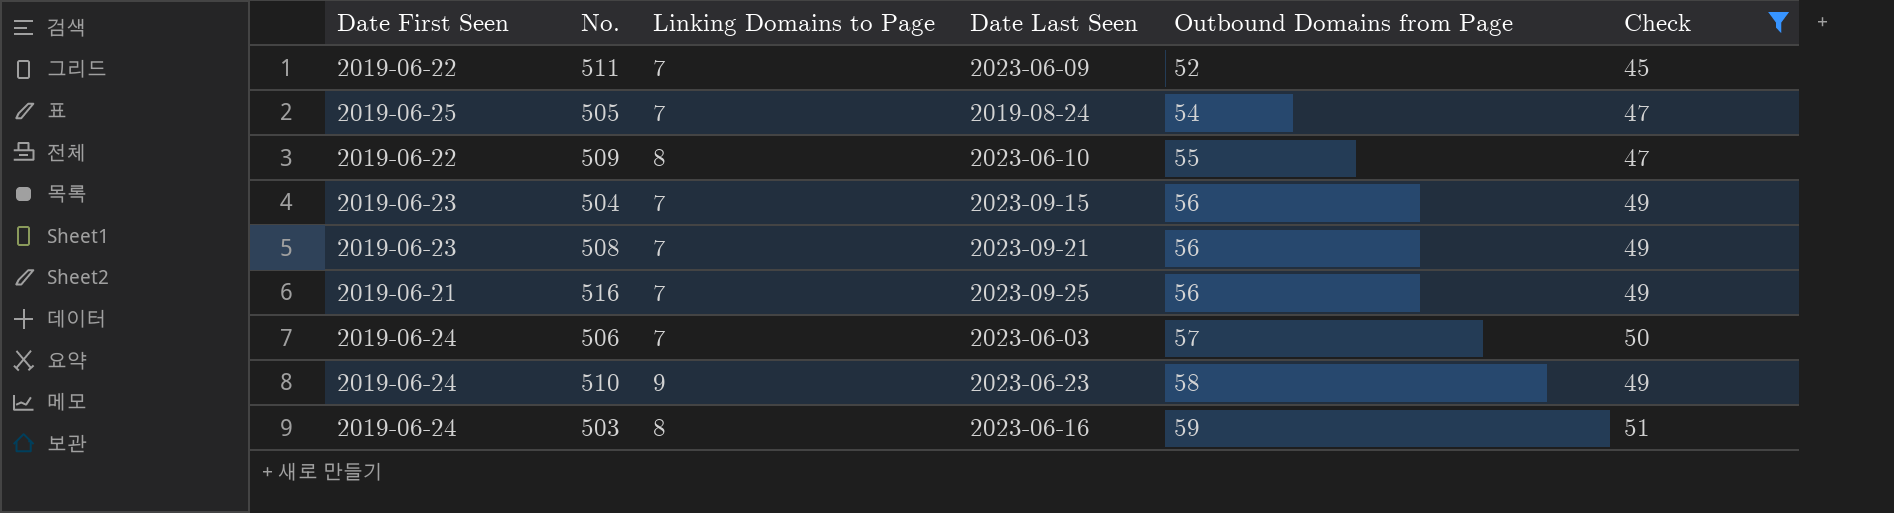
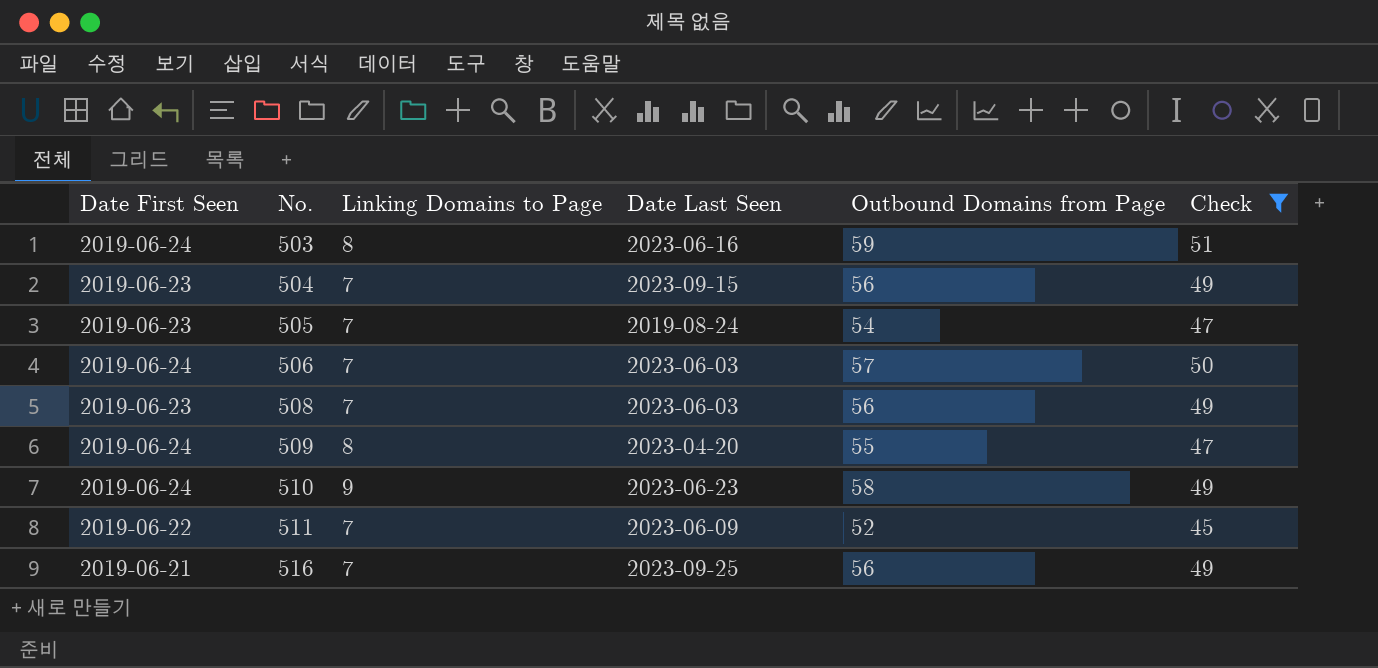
row order: Outbound Domains from Page ascending -> No. ascending
505 | Date First Seen: 2019-06-25 -> 2019-06-23
508 | Date Last Seen: 2023-09-21 -> 2023-06-03
509 | Date First Seen: 2019-06-22 -> 2019-06-24
509 | Date Last Seen: 2023-06-10 -> 2023-04-20

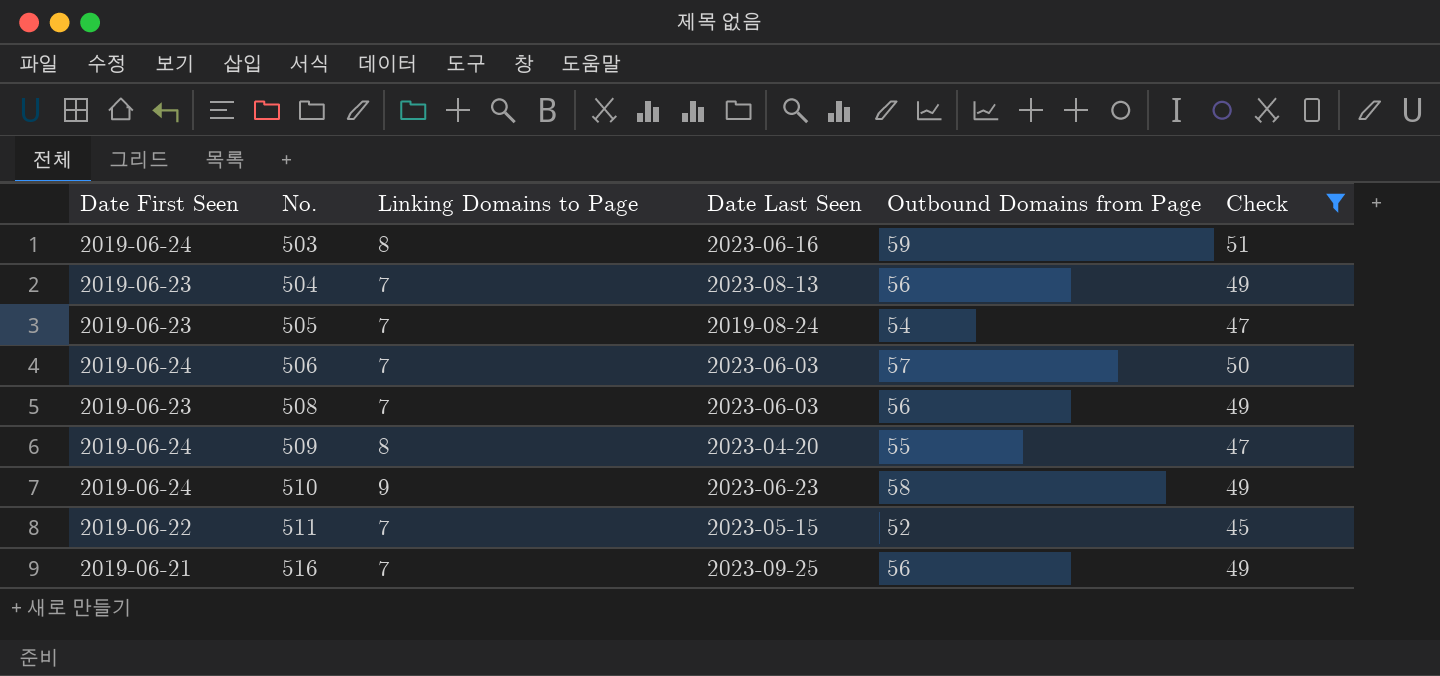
504 | Date Last Seen: 2023-09-15 -> 2023-08-13
511 | Date Last Seen: 2023-06-09 -> 2023-05-15

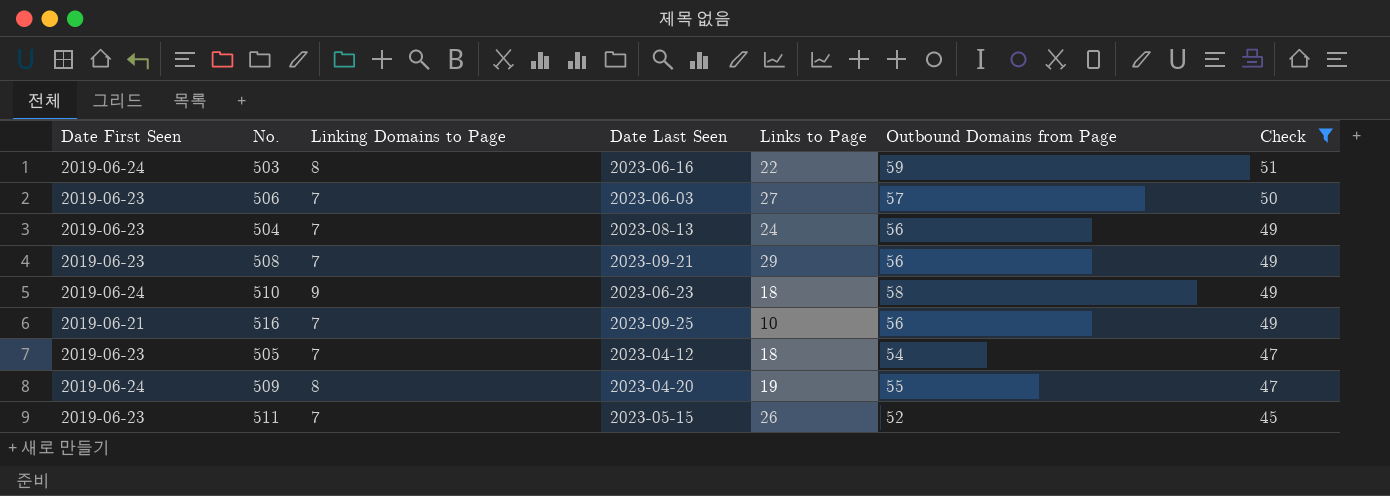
row order: No. ascending -> Check descending
column Links to Page | position: none -> 5
506 | Date First Seen: 2019-06-24 -> 2019-06-23
508 | Date Last Seen: 2023-06-03 -> 2023-09-21
505 | Date Last Seen: 2019-08-24 -> 2023-04-12
511 | Date First Seen: 2019-06-22 -> 2019-06-23

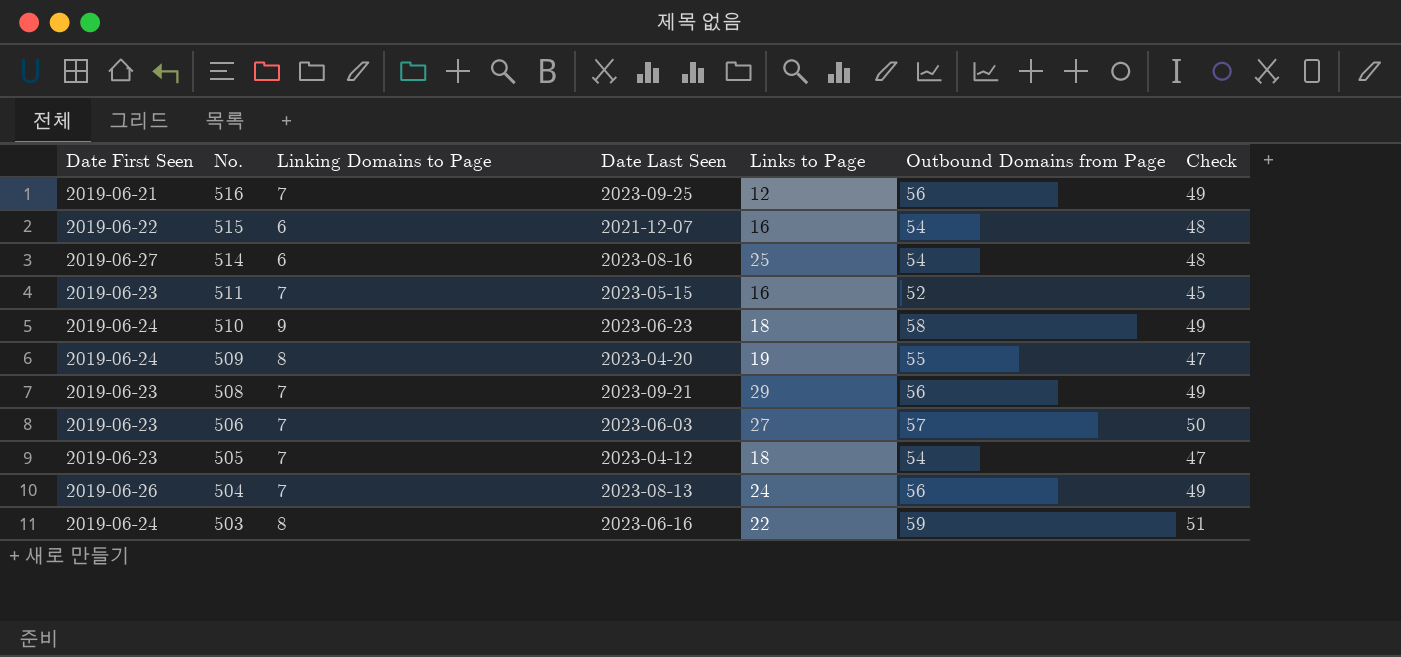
filter: Check != 48 -> none
row order: Check descending -> No. descending
516 | Links to Page: 10 -> 12
511 | Links to Page: 26 -> 16
504 | Date First Seen: 2019-06-23 -> 2019-06-26

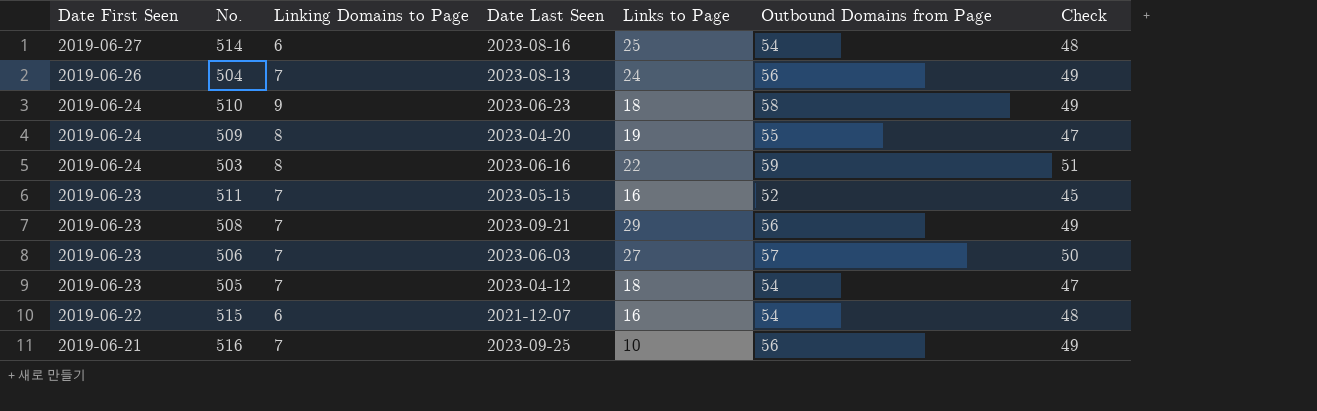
row order: No. descending -> Date First Seen descending
516 | Links to Page: 12 -> 10

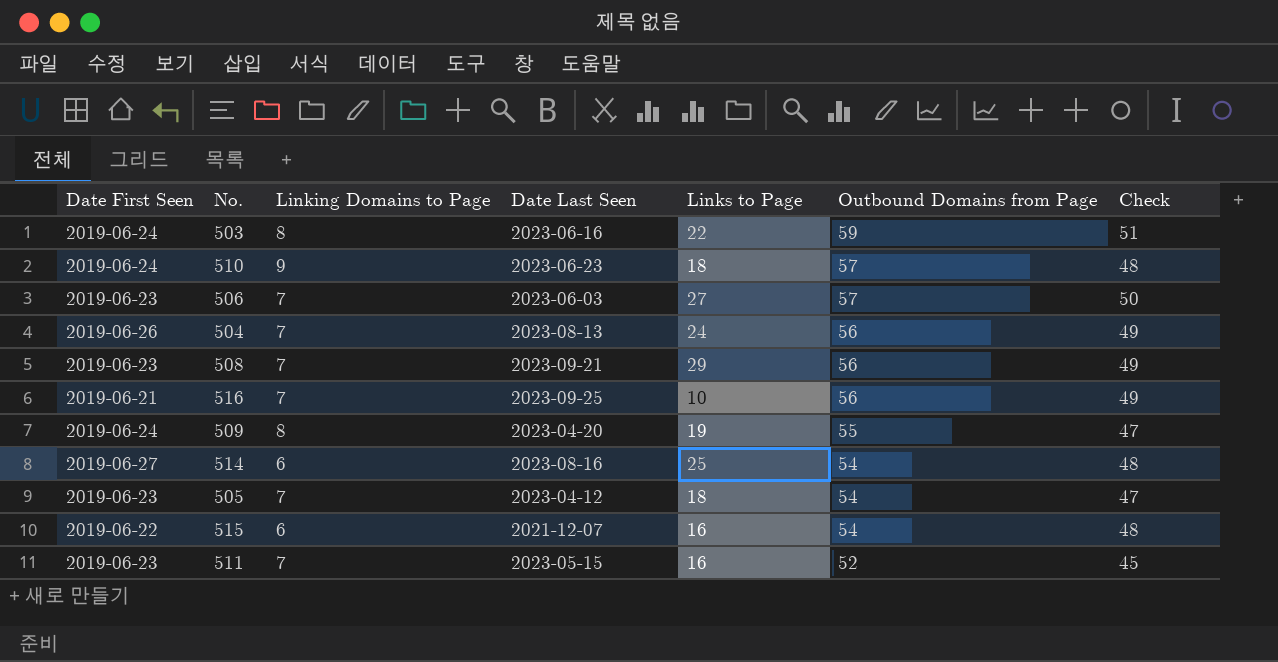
row order: Date First Seen descending -> Outbound Domains from Page descending
510 | Outbound Domains from Page: 58 -> 57
510 | Check: 49 -> 48

